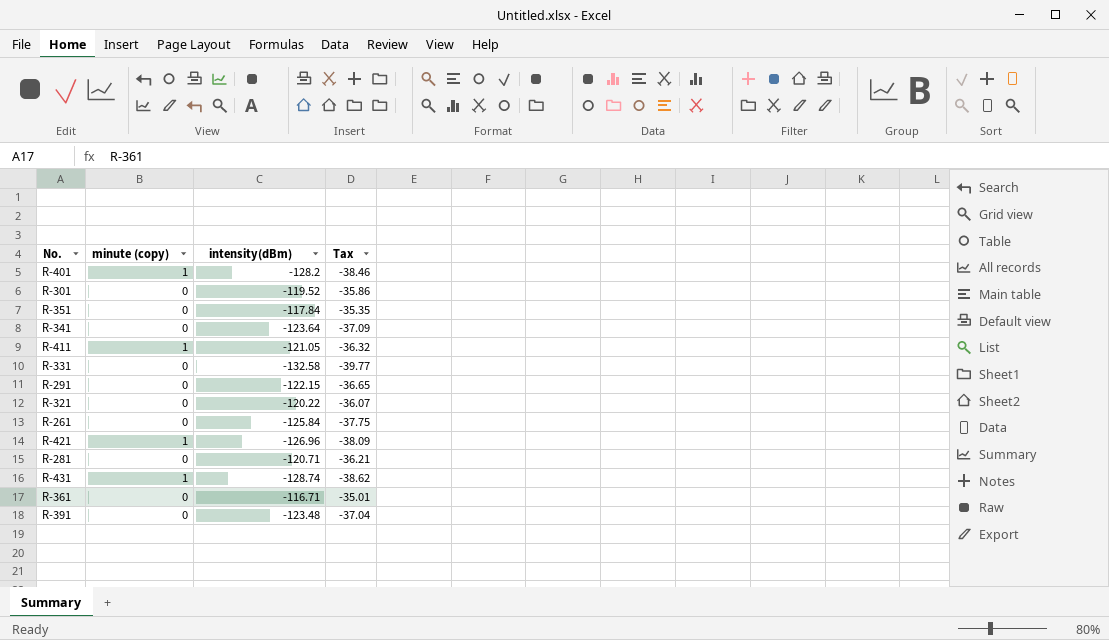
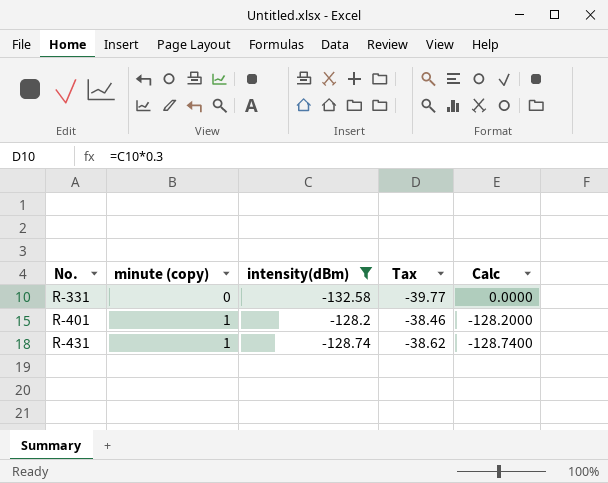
filter: none -> intensity(dBm) <= -128.2
row order: none -> No. ascending
column Calc | formula: none -> [minute (copy)] * [intensity(dBm)]

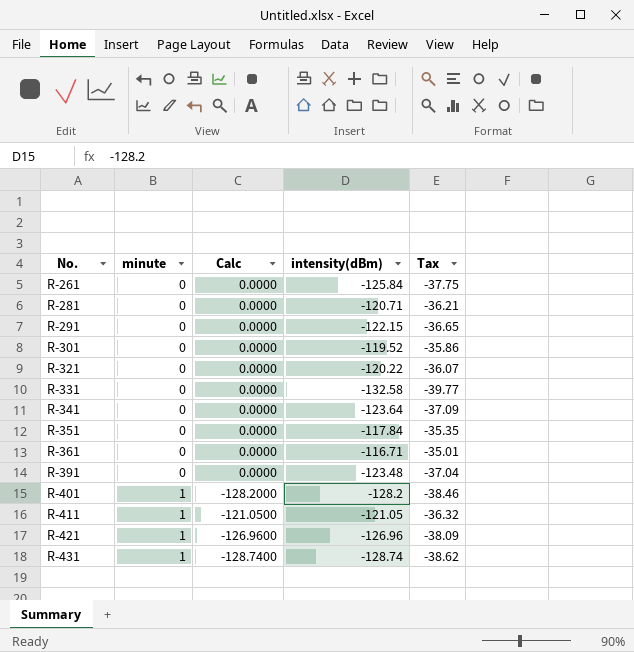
filter: intensity(dBm) <= -128.2 -> none
column name: minute (copy) -> minute
column Calc | position: 5 -> 3

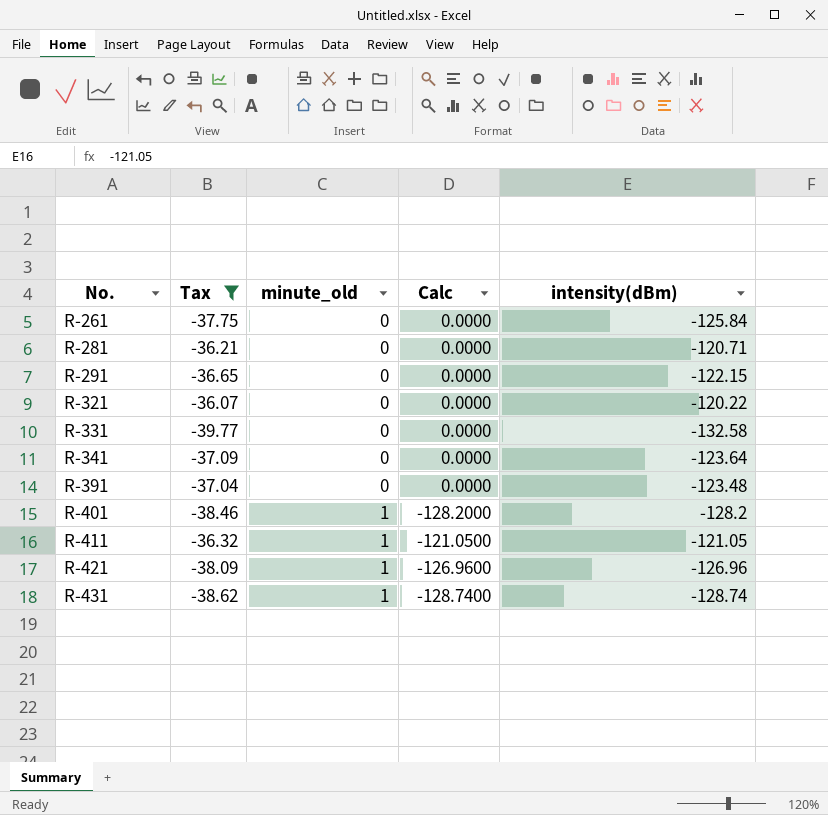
filter: none -> Tax <= -36.07
column Tax | position: 5 -> 2
column name: minute -> minute_old

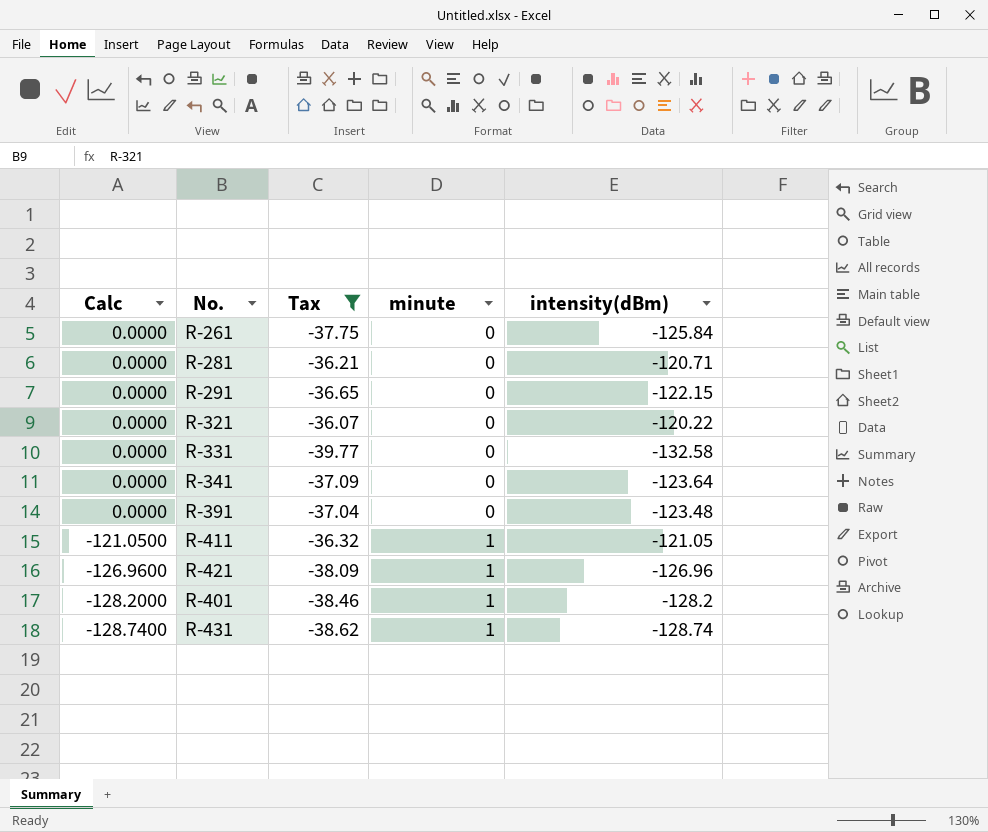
row order: No. ascending -> Calc descending
column Calc | position: 4 -> 1
column name: minute_old -> minute

